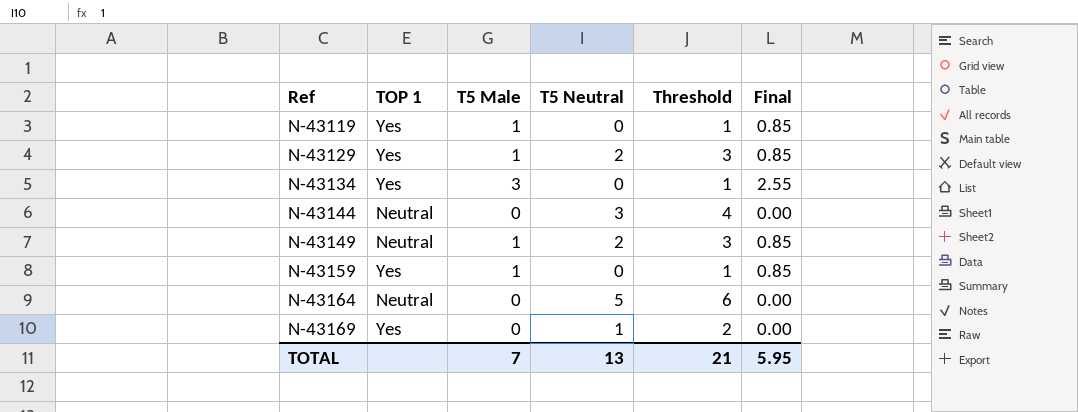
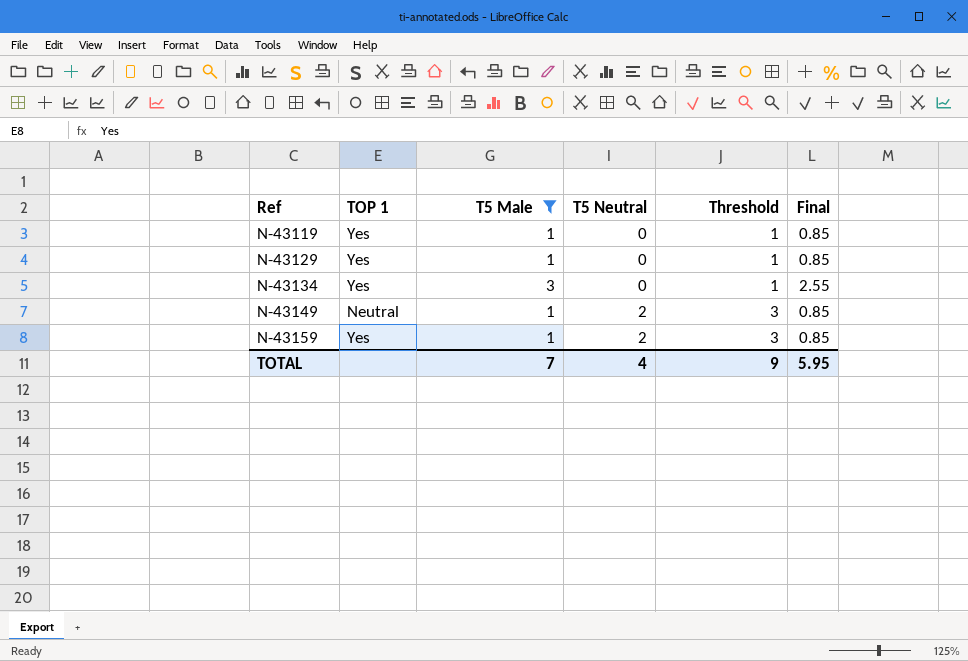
filter: none -> T5 Male != 0
N-43129 | T5 Neutral: 2 -> 0
N-43129 | Threshold: 3 -> 1
N-43159 | T5 Neutral: 0 -> 2
N-43159 | Threshold: 1 -> 3
TOTAL | T5 Neutral: 13 -> 4
TOTAL | Threshold: 21 -> 9

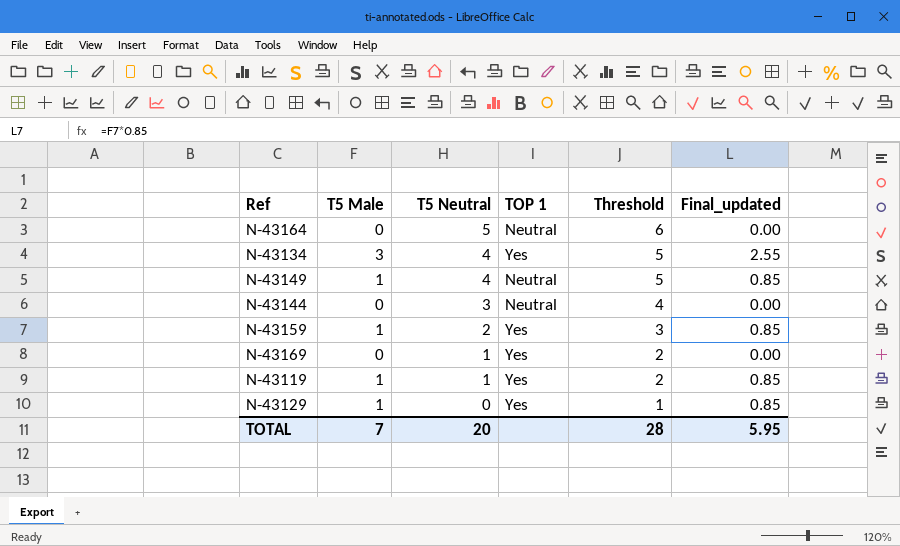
filter: T5 Male != 0 -> none
row order: Ref ascending -> T5 Neutral descending
column TOP 1 | position: 2 -> 4
column name: Final -> Final_updated
N-43134 | T5 Neutral: 0 -> 4
N-43134 | Threshold: 1 -> 5
N-43149 | T5 Neutral: 2 -> 4
N-43149 | Threshold: 3 -> 5
N-43119 | T5 Neutral: 0 -> 1
N-43119 | Threshold: 1 -> 2
TOTAL | T5 Neutral: 4 -> 20
TOTAL | Threshold: 9 -> 28

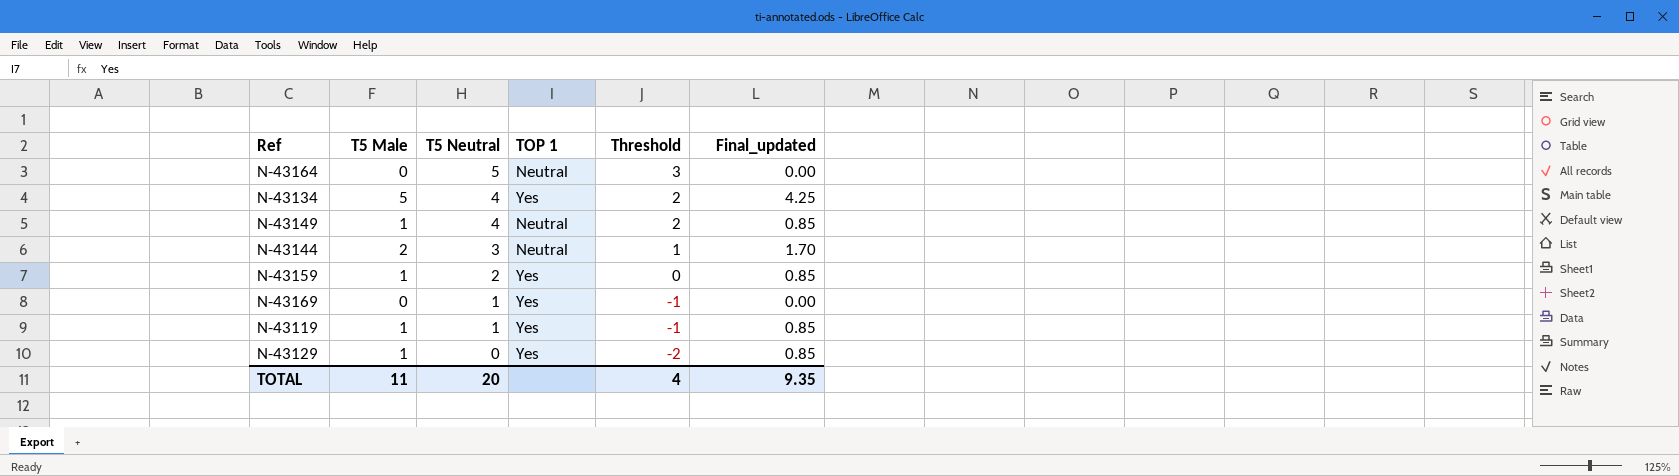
column Threshold | formula: [T5 Neutral] + 1 -> [T5 Neutral] - 2
N-43134 | T5 Male: 3 -> 5
N-43134 | Final_updated: 2.55 -> 4.25
N-43144 | T5 Male: 0 -> 2
N-43144 | Final_updated: 0.00 -> 1.70
TOTAL | T5 Male: 7 -> 11
TOTAL | Threshold: 28 -> 4
TOTAL | Final_updated: 5.95 -> 9.35

